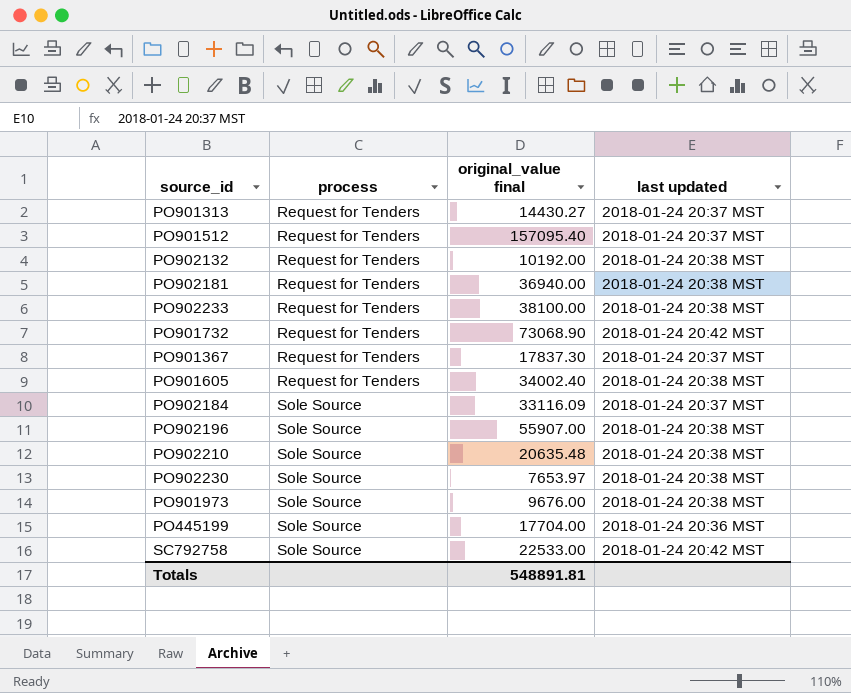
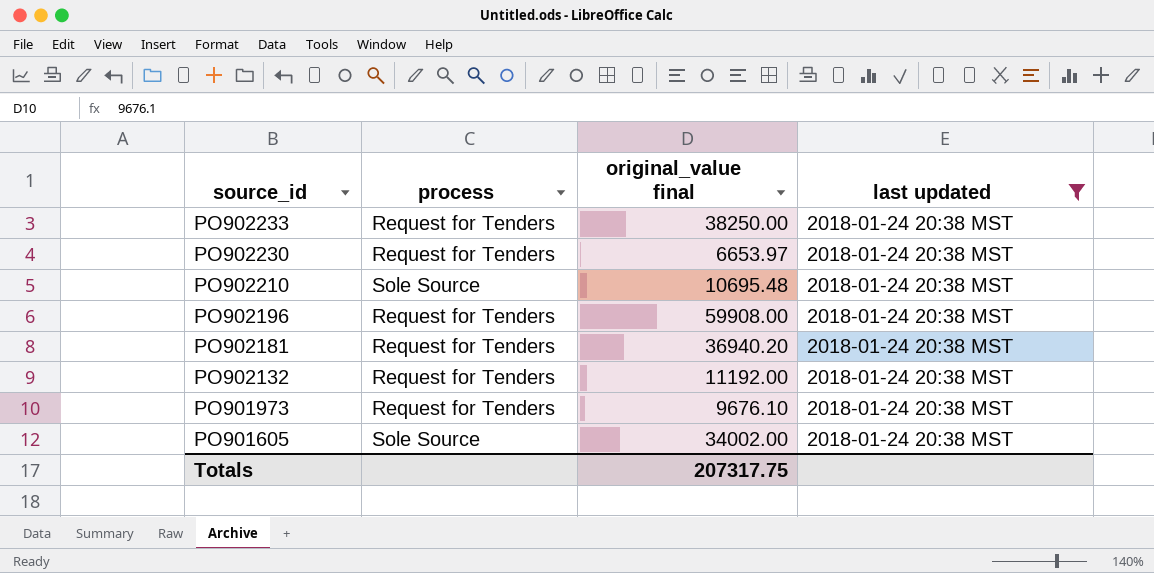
filter: none -> last updated = 2018-01-24 20:38 MST
row order: process ascending -> source_id descending
PO902233 | original_value final: 38100.00 -> 38250.00
PO902230 | process: Sole Source -> Request for Tenders
PO902230 | original_value final: 7653.97 -> 6653.97
PO902210 | original_value final: 20635.48 -> 10695.48
PO902196 | process: Sole Source -> Request for Tenders
PO902196 | original_value final: 55907.00 -> 59908.00
PO902181 | original_value final: 36940.00 -> 36940.20
PO902132 | original_value final: 10192.00 -> 11192.00
PO901973 | process: Sole Source -> Request for Tenders
PO901973 | original_value final: 9676.00 -> 9676.10
PO901605 | process: Request for Tenders -> Sole Source
PO901605 | original_value final: 34002.40 -> 34002.00
Totals | original_value final: 548891.81 -> 207317.75

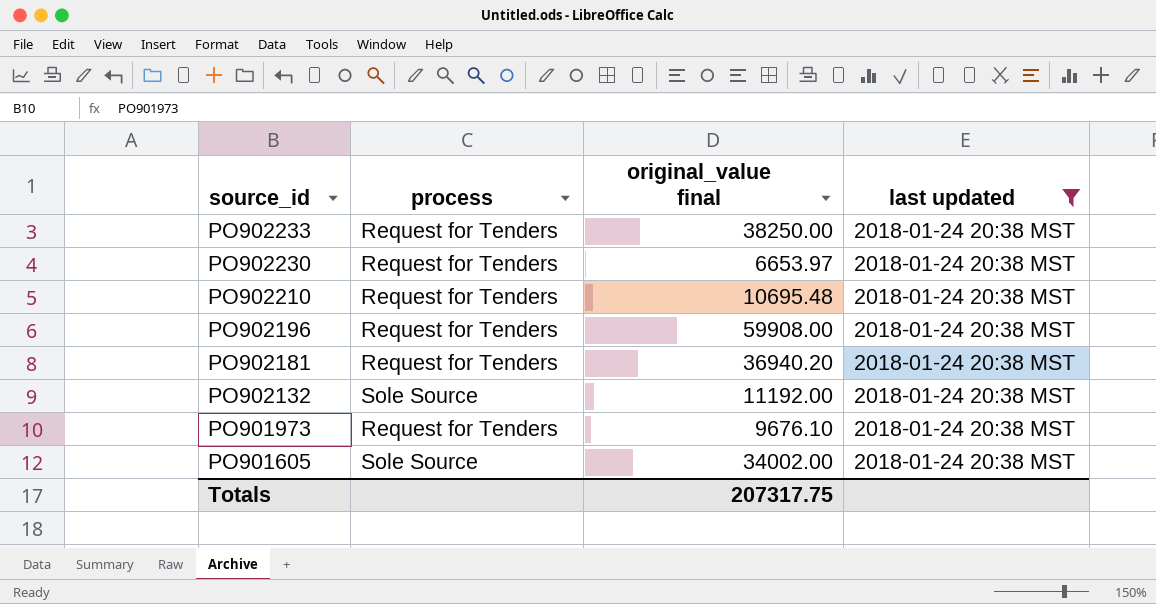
PO902210 | process: Sole Source -> Request for Tenders
PO902132 | process: Request for Tenders -> Sole Source

